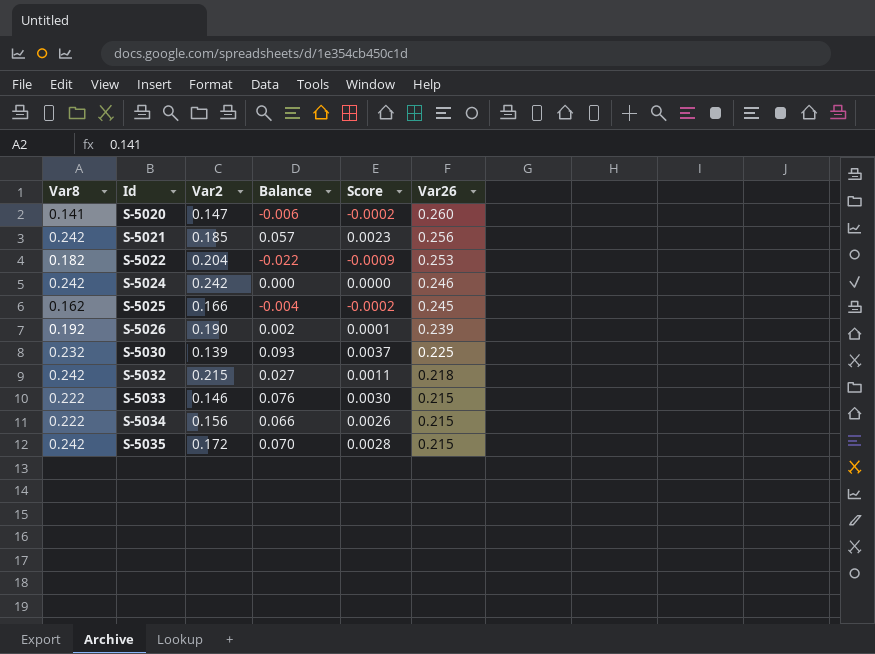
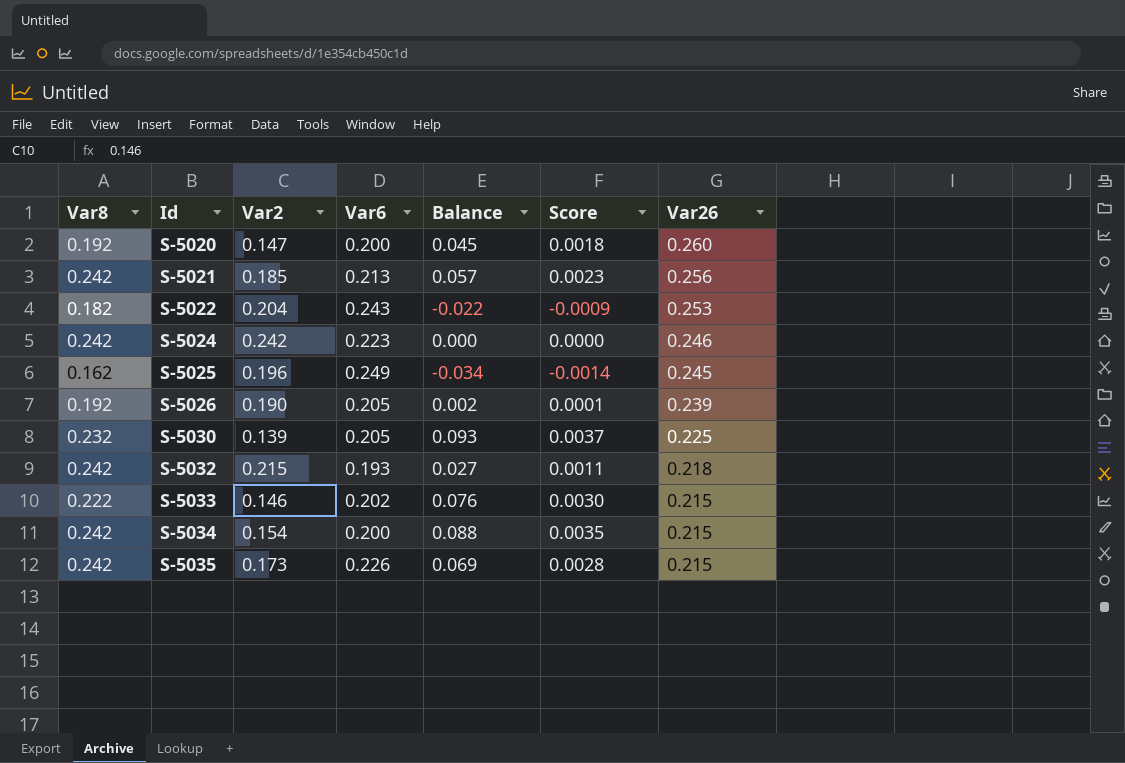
column Var6 | position: none -> 4
S-5020 | Var8: 0.141 -> 0.192
S-5020 | Balance: -0.006 -> 0.045
S-5020 | Score: -0.0002 -> 0.0018
S-5025 | Var2: 0.166 -> 0.196
S-5025 | Balance: -0.004 -> -0.034
S-5025 | Score: -0.0002 -> -0.0014
S-5034 | Var8: 0.222 -> 0.242
S-5034 | Var2: 0.156 -> 0.154
S-5034 | Balance: 0.066 -> 0.088
S-5034 | Score: 0.0026 -> 0.0035
S-5035 | Var2: 0.172 -> 0.173
S-5035 | Balance: 0.070 -> 0.069

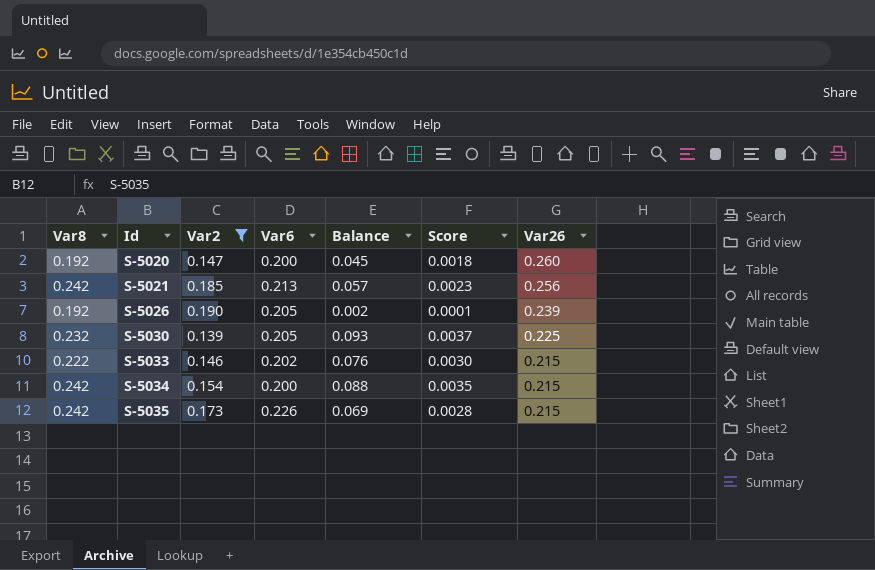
filter: none -> Var2 <= 0.190

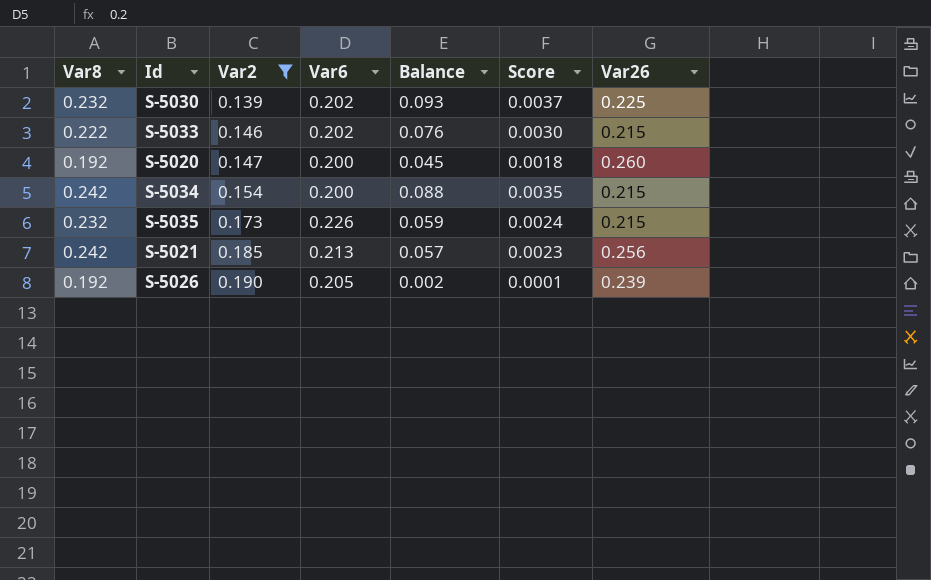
row order: Id ascending -> Var2 ascending
S-5030 | Var6: 0.205 -> 0.202
S-5035 | Var8: 0.242 -> 0.232
S-5035 | Balance: 0.069 -> 0.059
S-5035 | Score: 0.0028 -> 0.0024

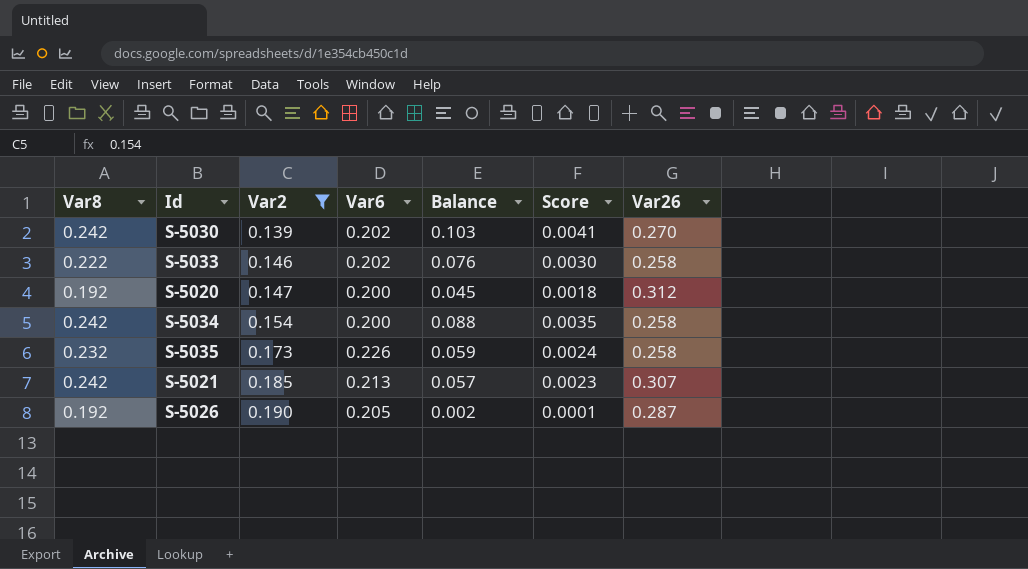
S-5030 | Var8: 0.232 -> 0.242
S-5030 | Balance: 0.093 -> 0.103
S-5030 | Score: 0.0037 -> 0.0041
S-5030 | Var26: 0.225 -> 0.270
S-5033 | Var26: 0.215 -> 0.258
S-5020 | Var26: 0.260 -> 0.312
S-5034 | Var26: 0.215 -> 0.258
S-5035 | Var26: 0.215 -> 0.258
S-5021 | Var26: 0.256 -> 0.307
S-5026 | Var26: 0.239 -> 0.287

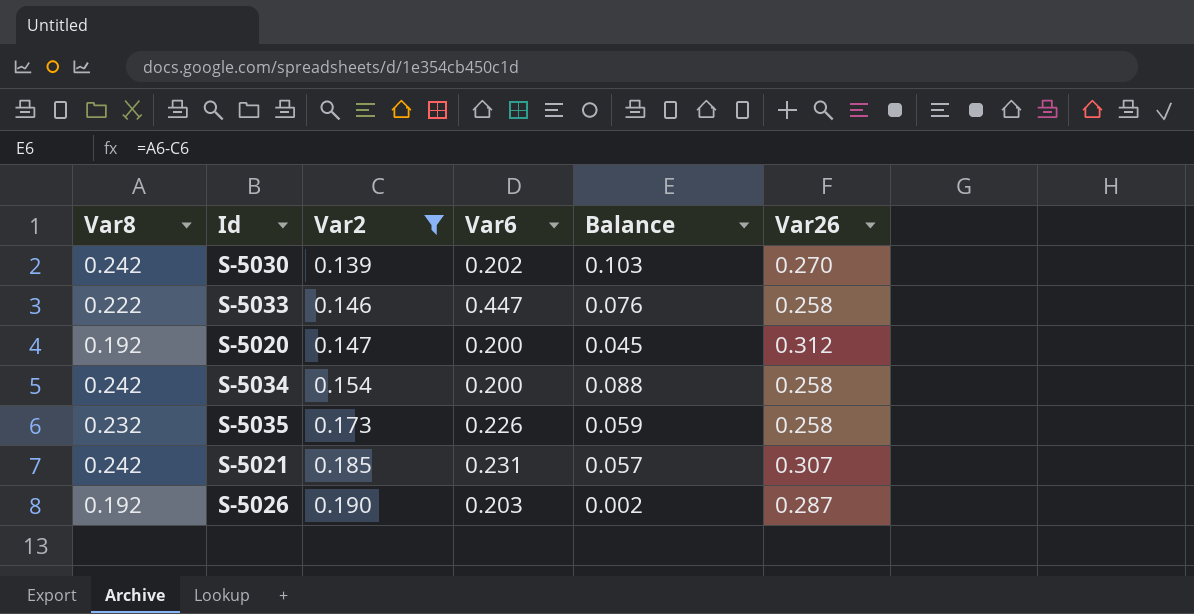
column Score | formula: [Balance] * 0.04 -> none
S-5033 | Var6: 0.202 -> 0.447
S-5021 | Var6: 0.213 -> 0.231
S-5026 | Var6: 0.205 -> 0.203

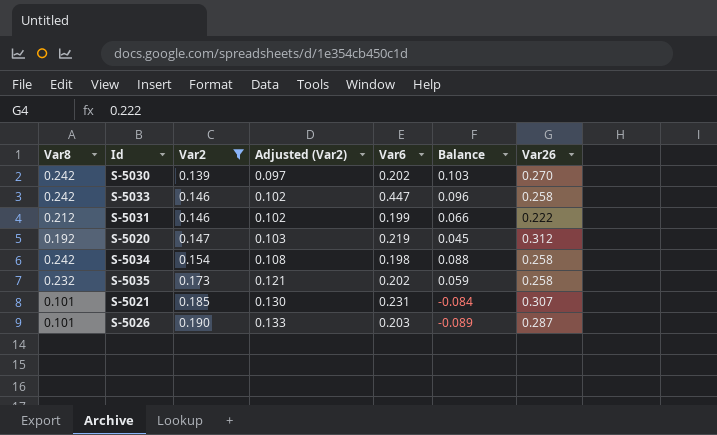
column Adjusted (Var2) | formula: none -> [Var2] * 0.7
S-5033 | Var8: 0.222 -> 0.242
S-5033 | Balance: 0.076 -> 0.096
row S-5031: none -> 0.212 | 0.146 | 0.102 | 0.199 | 0.066 | 0.222
S-5020 | Var6: 0.200 -> 0.219
S-5034 | Var6: 0.200 -> 0.198
S-5035 | Var6: 0.226 -> 0.202
S-5021 | Var8: 0.242 -> 0.101
S-5021 | Balance: 0.057 -> -0.084
S-5026 | Var8: 0.192 -> 0.101
S-5026 | Balance: 0.002 -> -0.089

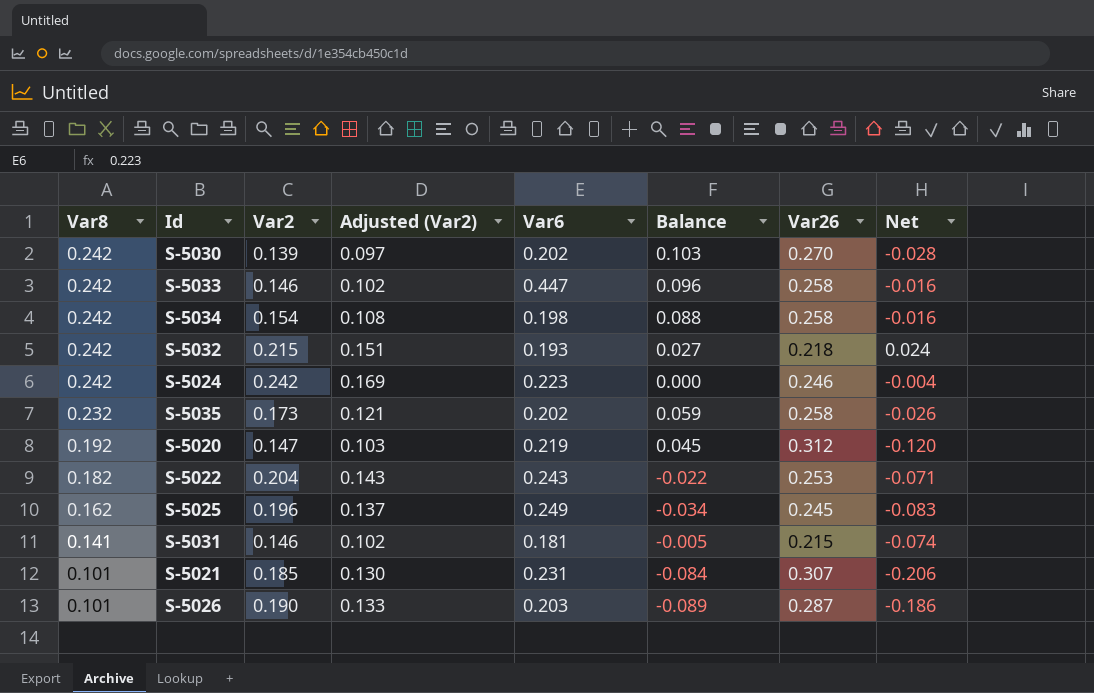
filter: Var2 <= 0.190 -> none
row order: Var2 ascending -> Var8 descending
column Net | formula: none -> [Var8] - [Var26]
S-5031 | Var8: 0.212 -> 0.141
S-5031 | Var6: 0.199 -> 0.181
S-5031 | Balance: 0.066 -> -0.005
S-5031 | Var26: 0.222 -> 0.215

